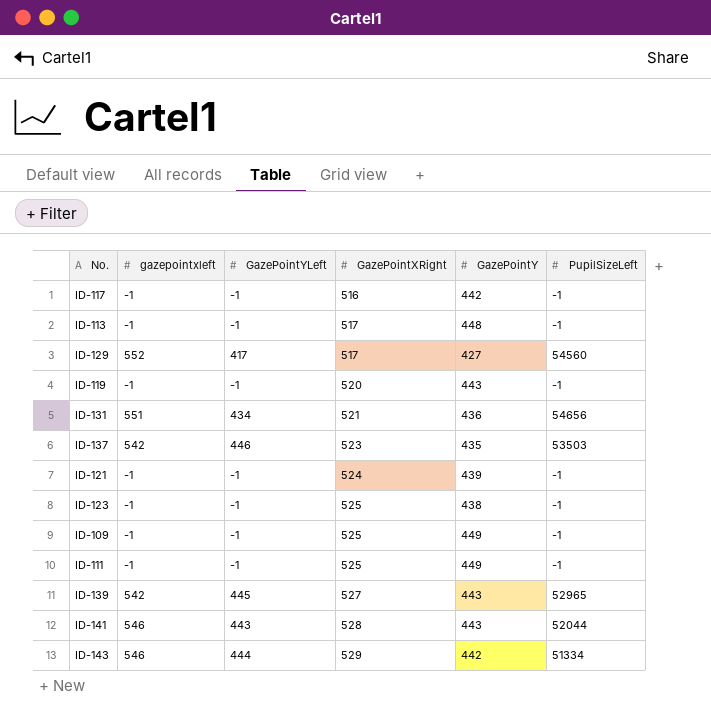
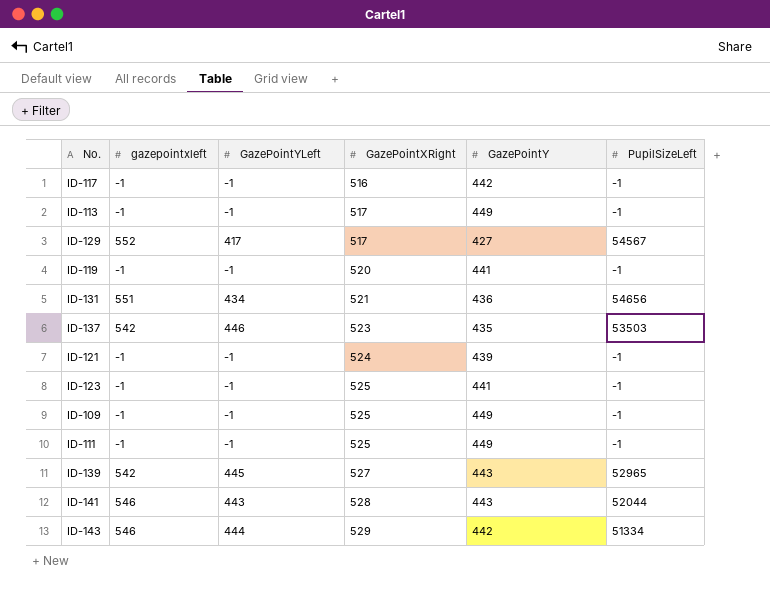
ID-113 | GazePointY: 448 -> 449
ID-129 | PupilSizeLeft: 54560 -> 54567
ID-119 | GazePointY: 443 -> 441
ID-123 | GazePointY: 438 -> 441

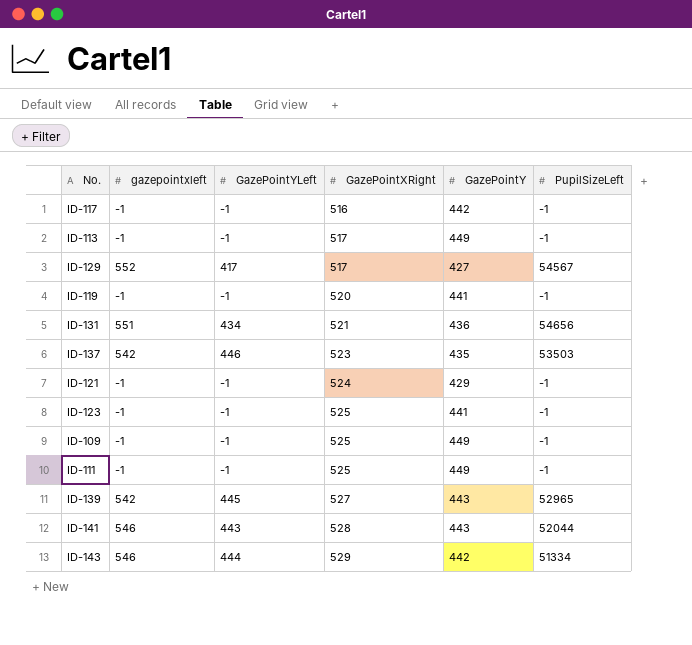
ID-121 | GazePointY: 439 -> 429

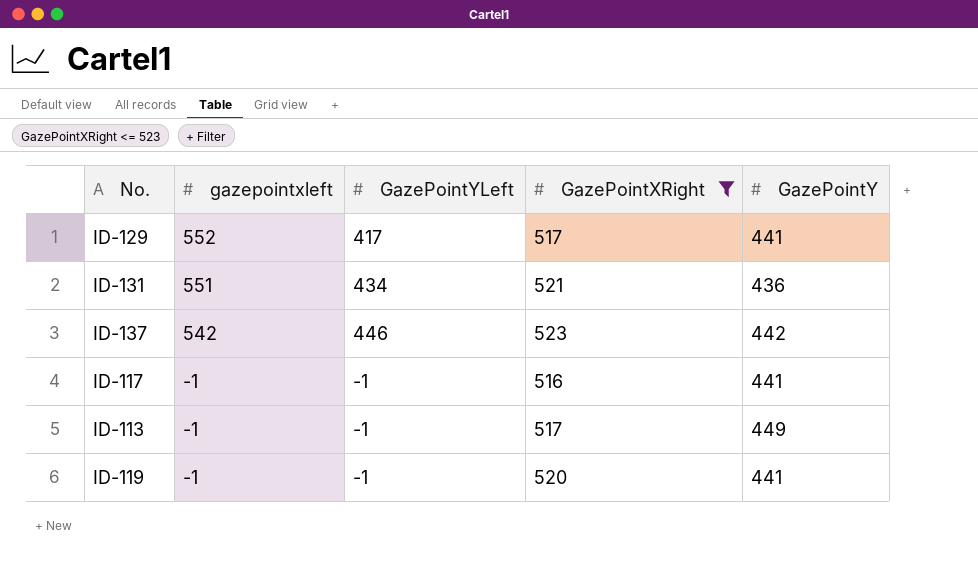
filter: none -> GazePointXRight <= 523
row order: GazePointXRight ascending -> gazepointxleft descending
column PupilSizeLeft | position: 6 -> none
ID-129 | GazePointY: 427 -> 441
ID-137 | GazePointY: 435 -> 442
ID-117 | GazePointY: 442 -> 441

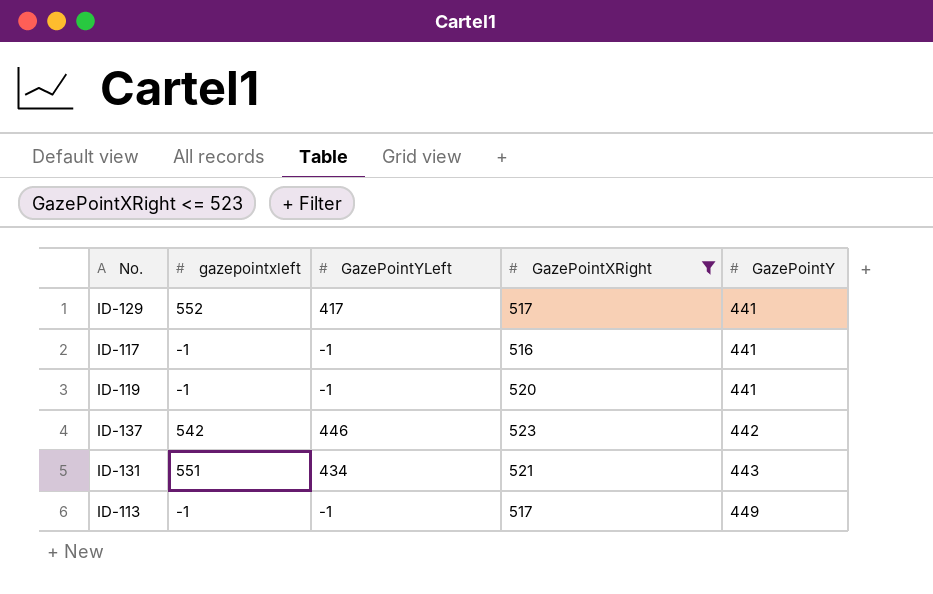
row order: gazepointxleft descending -> GazePointY ascending
ID-131 | GazePointY: 436 -> 443

